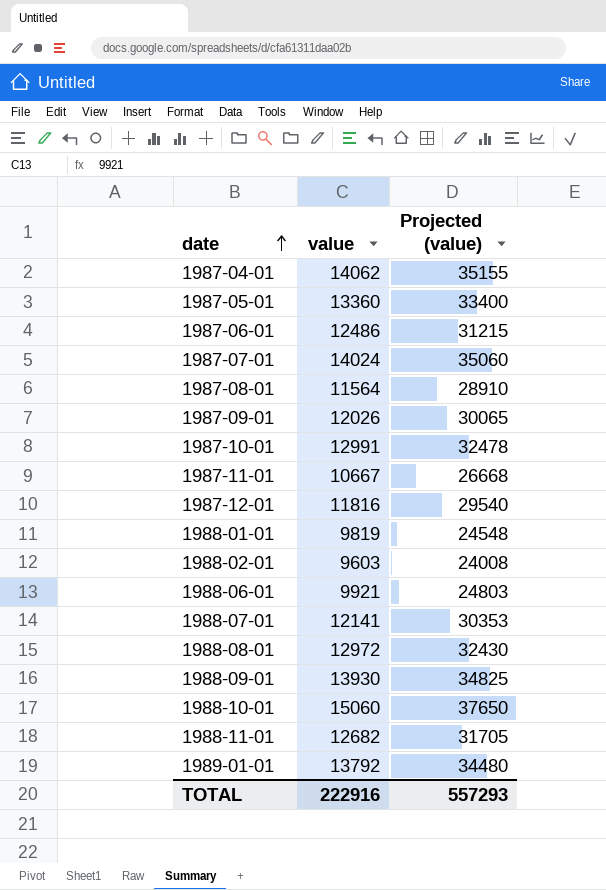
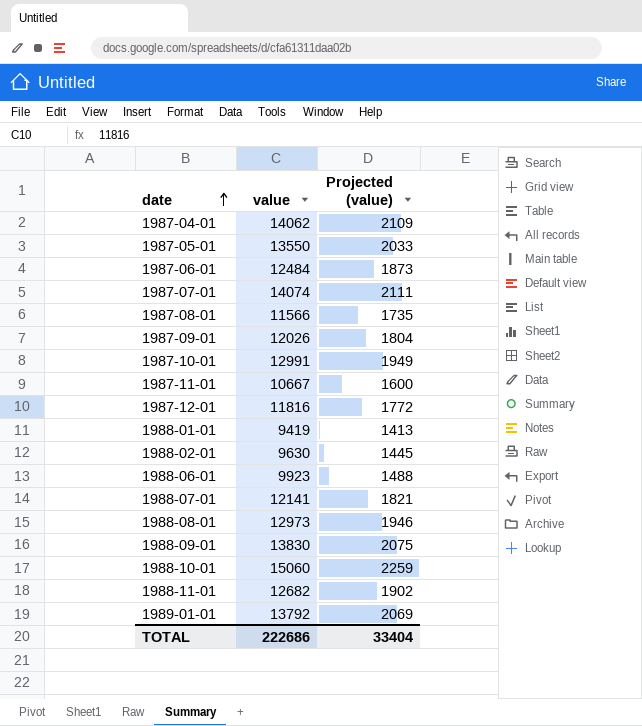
column Projected (value) | formula: [value] * 2.5 -> [value] * 0.15
1987-05-01 | value: 13360 -> 13550
1987-06-01 | value: 12486 -> 12484
1987-07-01 | value: 14024 -> 14074
1987-08-01 | value: 11564 -> 11566
1988-01-01 | value: 9819 -> 9419
1988-02-01 | value: 9603 -> 9630
1988-06-01 | value: 9921 -> 9923
1988-08-01 | value: 12972 -> 12973
1988-09-01 | value: 13930 -> 13830
TOTAL | value: 222916 -> 222686
TOTAL | Projected (value): 557293 -> 33404

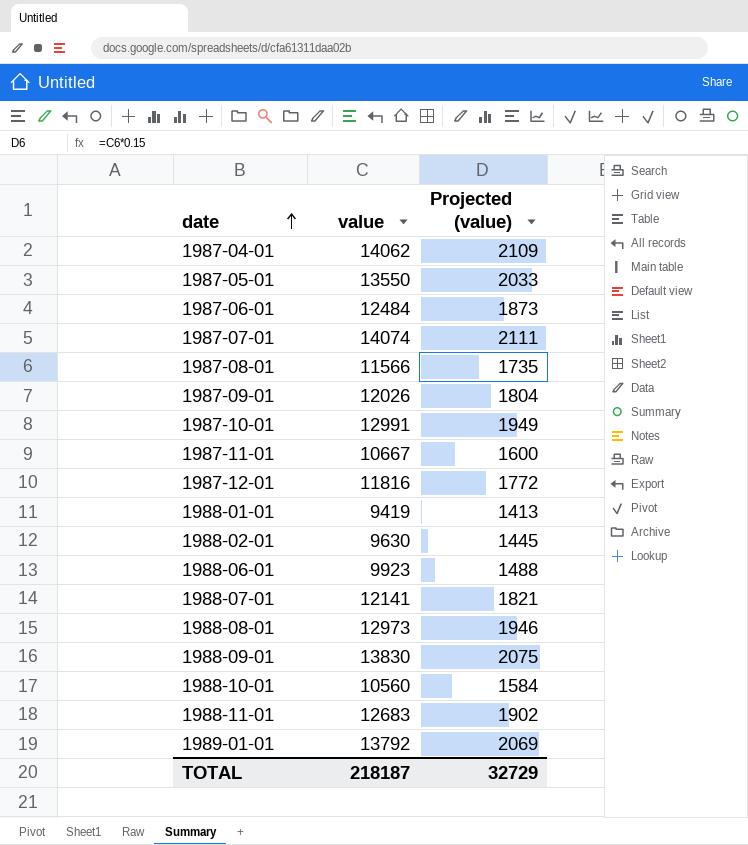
1988-10-01 | value: 15060 -> 10560
1988-10-01 | Projected (value): 2259 -> 1584
1988-11-01 | value: 12682 -> 12683
TOTAL | value: 222686 -> 218187
TOTAL | Projected (value): 33404 -> 32729

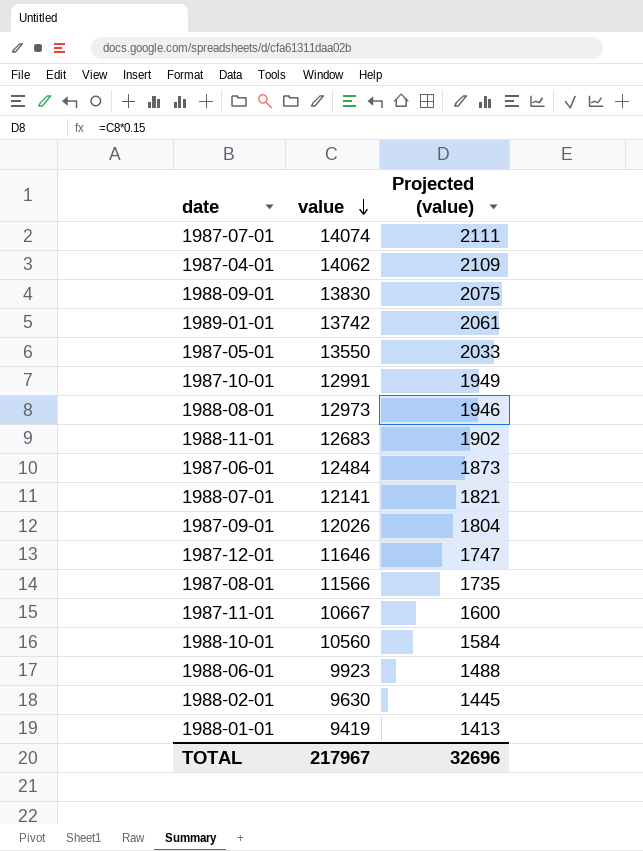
row order: date ascending -> value descending
1989-01-01 | value: 13792 -> 13742
1989-01-01 | Projected (value): 2069 -> 2061
1987-12-01 | value: 11816 -> 11646
1987-12-01 | Projected (value): 1772 -> 1747
TOTAL | value: 218187 -> 217967
TOTAL | Projected (value): 32729 -> 32696

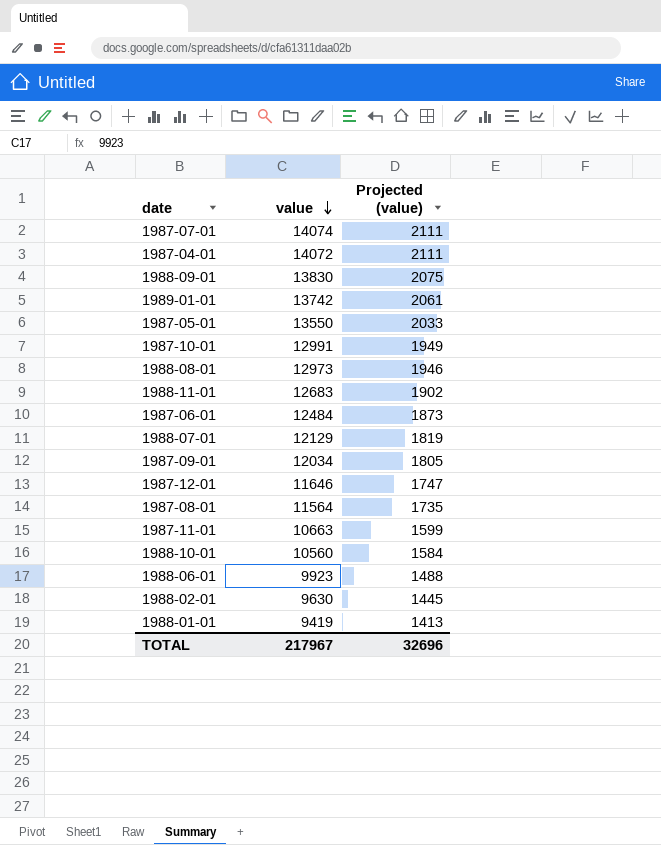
1987-04-01 | value: 14062 -> 14072
1987-04-01 | Projected (value): 2109 -> 2111
1988-07-01 | value: 12141 -> 12129
1988-07-01 | Projected (value): 1821 -> 1819
1987-09-01 | value: 12026 -> 12034
1987-09-01 | Projected (value): 1804 -> 1805
1987-08-01 | value: 11566 -> 11564
1987-11-01 | value: 10667 -> 10663
1987-11-01 | Projected (value): 1600 -> 1599

